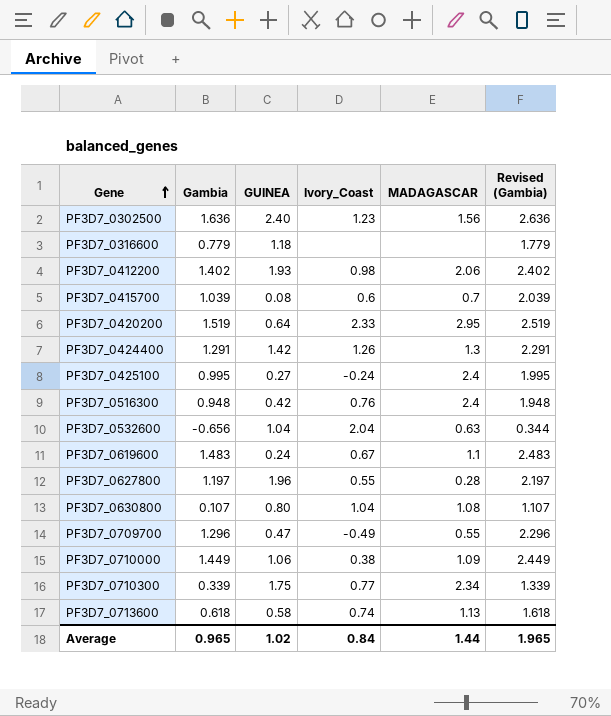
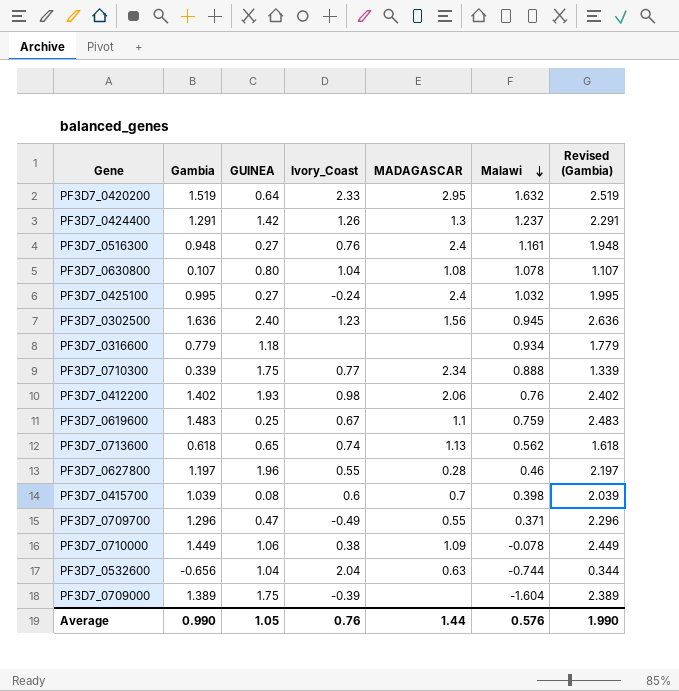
row order: Gene ascending -> Malawi descending
column Malawi | position: none -> 6
PF3D7_0516300 | GUINEA: 0.42 -> 0.27
PF3D7_0619600 | GUINEA: 0.24 -> 0.25
PF3D7_0713600 | GUINEA: 0.58 -> 0.65
row PF3D7_0709000: none -> 1.389 | 1.75 | -0.39 | none | -1.604 | 2.389
Average | Gambia: 0.965 -> 0.990
Average | GUINEA: 1.02 -> 1.05
Average | Ivory_Coast: 0.84 -> 0.76
Average | Revised (Gambia): 1.965 -> 1.990

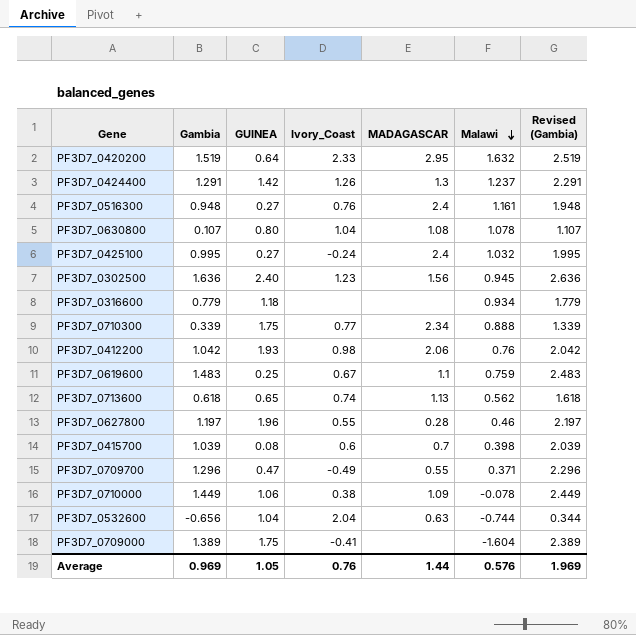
PF3D7_0412200 | Gambia: 1.402 -> 1.042
PF3D7_0412200 | Revised (Gambia): 2.402 -> 2.042
PF3D7_0709000 | Ivory_Coast: -0.39 -> -0.41
Average | Gambia: 0.990 -> 0.969
Average | Revised (Gambia): 1.990 -> 1.969

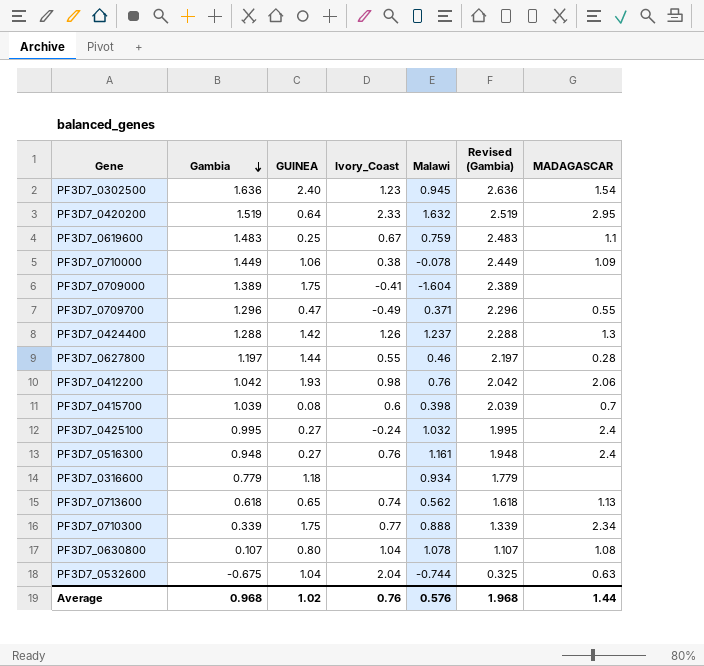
row order: Malawi descending -> Gambia descending
column MADAGASCAR | position: 5 -> 7
PF3D7_0302500 | MADAGASCAR: 1.56 -> 1.54
PF3D7_0424400 | Gambia: 1.291 -> 1.288
PF3D7_0424400 | Revised (Gambia): 2.291 -> 2.288
PF3D7_0627800 | GUINEA: 1.96 -> 1.44
PF3D7_0532600 | Gambia: -0.656 -> -0.675
PF3D7_0532600 | Revised (Gambia): 0.344 -> 0.325
Average | Gambia: 0.969 -> 0.968
Average | GUINEA: 1.05 -> 1.02
Average | Revised (Gambia): 1.969 -> 1.968

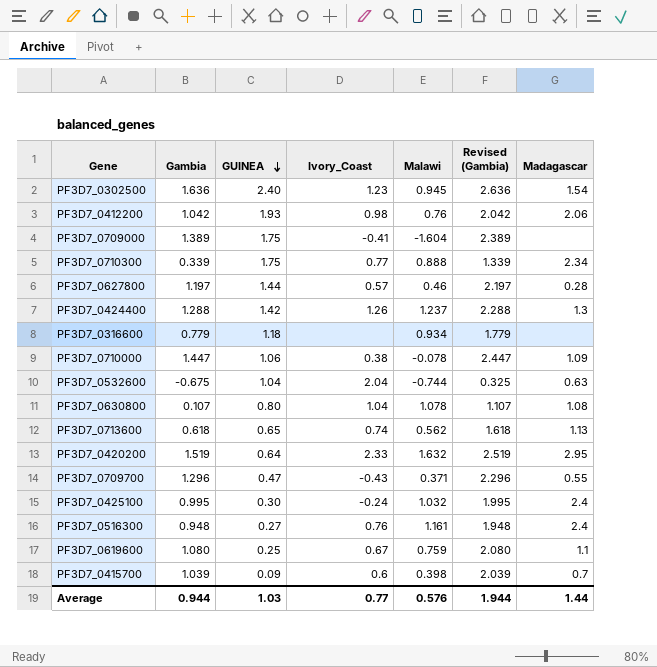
row order: Gambia descending -> GUINEA descending
column name: MADAGASCAR -> Madagascar
PF3D7_0627800 | Ivory_Coast: 0.55 -> 0.57
PF3D7_0710000 | Gambia: 1.449 -> 1.447
PF3D7_0710000 | Revised (Gambia): 2.449 -> 2.447
PF3D7_0709700 | Ivory_Coast: -0.49 -> -0.43
PF3D7_0425100 | GUINEA: 0.27 -> 0.30
PF3D7_0619600 | Gambia: 1.483 -> 1.080
PF3D7_0619600 | Revised (Gambia): 2.483 -> 2.080
PF3D7_0415700 | GUINEA: 0.08 -> 0.09
Average | Gambia: 0.968 -> 0.944
Average | GUINEA: 1.02 -> 1.03
Average | Ivory_Coast: 0.76 -> 0.77
Average | Revised (Gambia): 1.968 -> 1.944

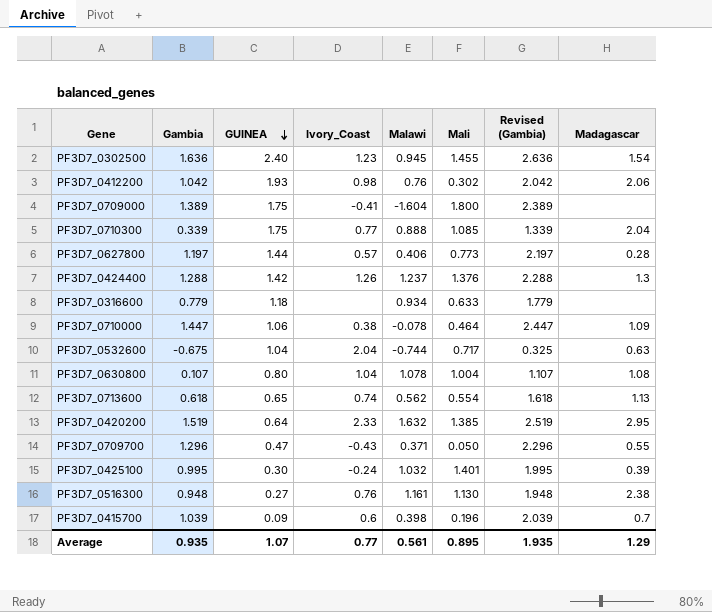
column Mali | position: none -> 6
row PF3D7_0619600: 1.080 | 0.25 | 0.67 | 0.759 | 2.080 | 1.1 -> none
PF3D7_0710300 | Madagascar: 2.34 -> 2.04
PF3D7_0627800 | Malawi: 0.46 -> 0.406
PF3D7_0425100 | Madagascar: 2.4 -> 0.39
PF3D7_0516300 | Madagascar: 2.4 -> 2.38
Average | Gambia: 0.944 -> 0.935
Average | GUINEA: 1.03 -> 1.07
Average | Malawi: 0.576 -> 0.561
Average | Revised (Gambia): 1.944 -> 1.935
Average | Madagascar: 1.44 -> 1.29

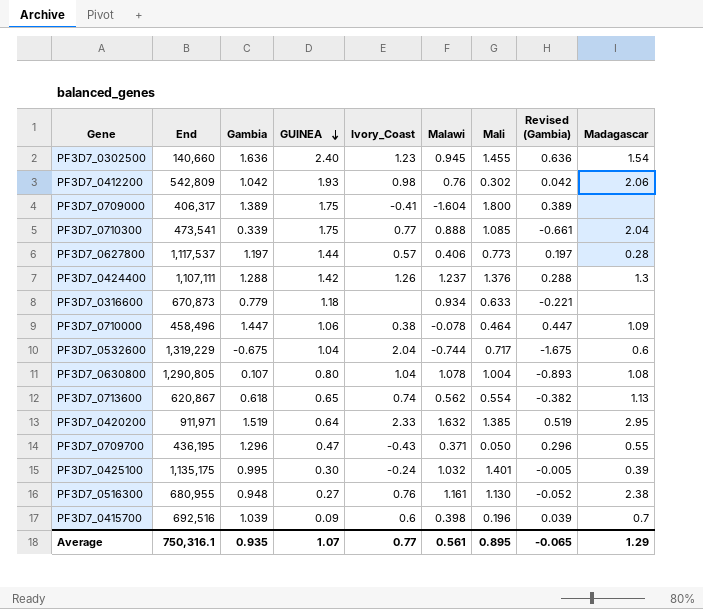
column End | position: none -> 2
column Revised (Gambia) | formula: [Gambia] + 1 -> [Gambia] - 1
PF3D7_0532600 | Madagascar: 0.63 -> 0.6
Average | Revised (Gambia): 1.935 -> -0.065

